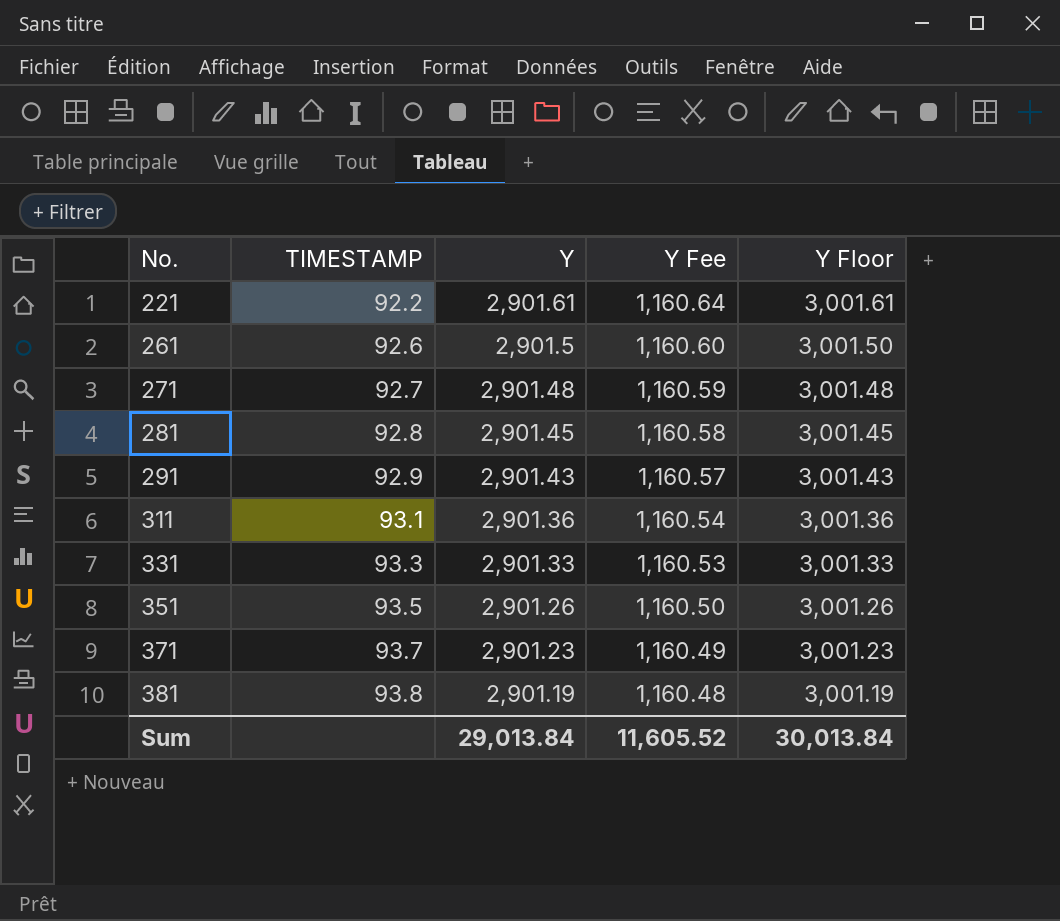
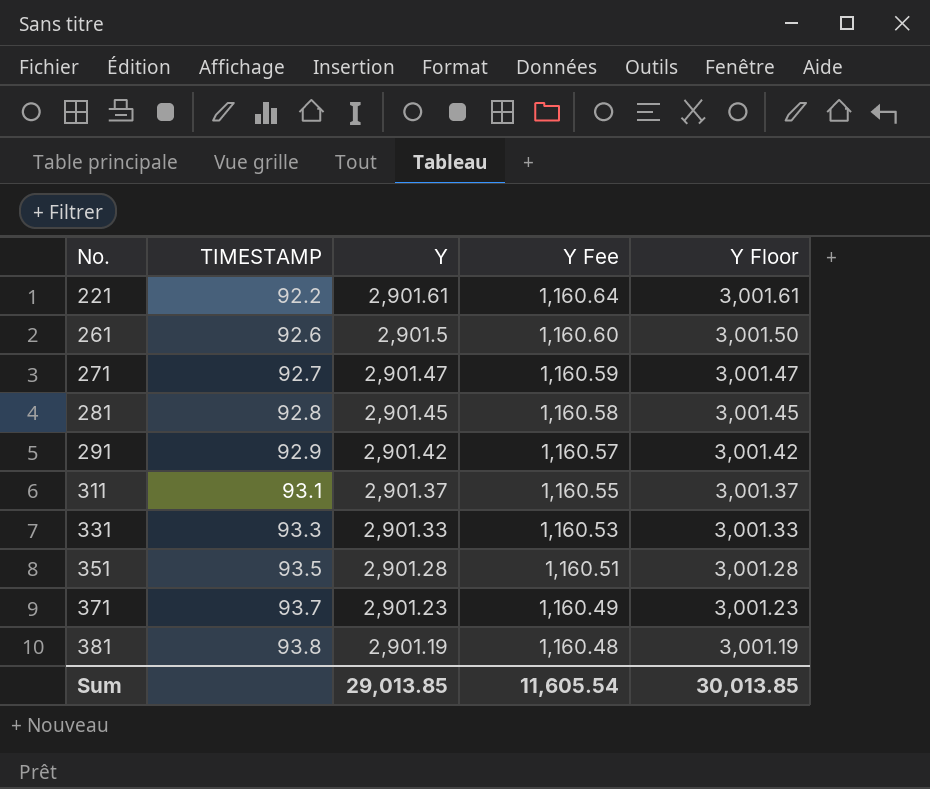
271 | Y: 2,901.48 -> 2,901.47
271 | Y Floor: 3,001.48 -> 3,001.47
291 | Y: 2,901.43 -> 2,901.42
291 | Y Floor: 3,001.43 -> 3,001.42
311 | Y: 2,901.36 -> 2,901.37
311 | Y Fee: 1,160.54 -> 1,160.55
311 | Y Floor: 3,001.36 -> 3,001.37
351 | Y: 2,901.26 -> 2,901.28
351 | Y Fee: 1,160.50 -> 1,160.51
351 | Y Floor: 3,001.26 -> 3,001.28
Sum | Y: 29,013.84 -> 29,013.85
Sum | Y Fee: 11,605.52 -> 11,605.54
Sum | Y Floor: 30,013.84 -> 30,013.85

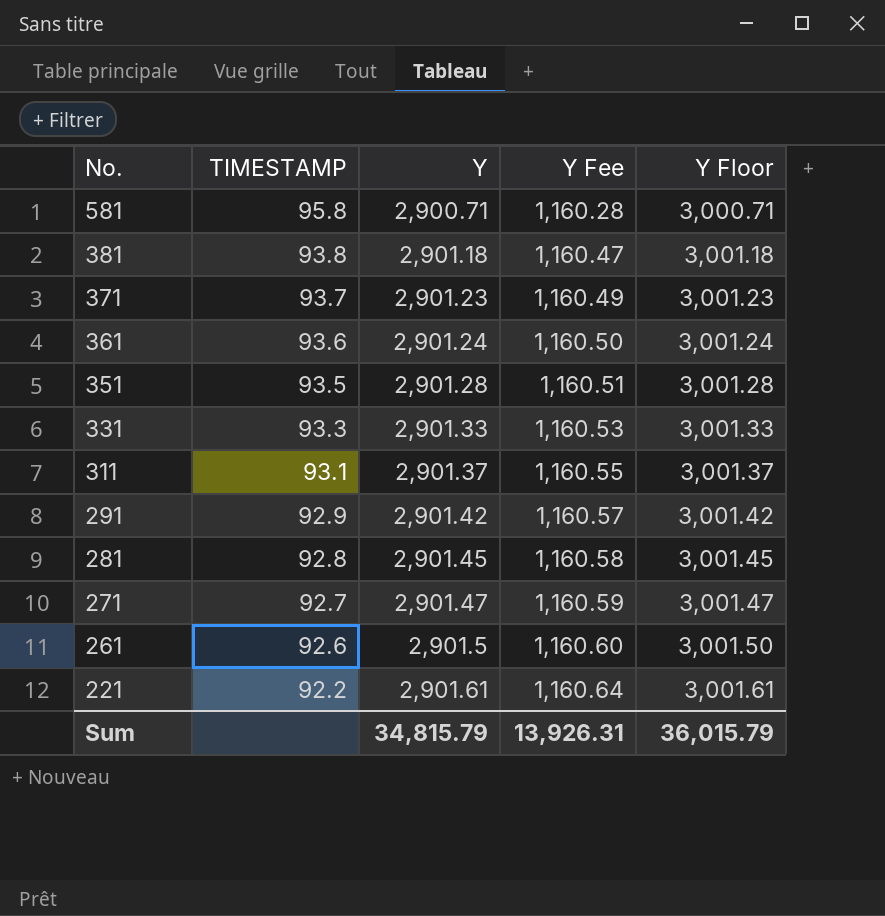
row order: No. ascending -> No. descending
row 581: none -> 95.8 | 2,900.71 | 1,160.28 | 3,000.71
381 | Y: 2,901.19 -> 2,901.18
381 | Y Fee: 1,160.48 -> 1,160.47
381 | Y Floor: 3,001.19 -> 3,001.18
row 361: none -> 93.6 | 2,901.24 | 1,160.50 | 3,001.24
Sum | Y: 29,013.85 -> 34,815.79
Sum | Y Fee: 11,605.54 -> 13,926.31
Sum | Y Floor: 30,013.85 -> 36,015.79

